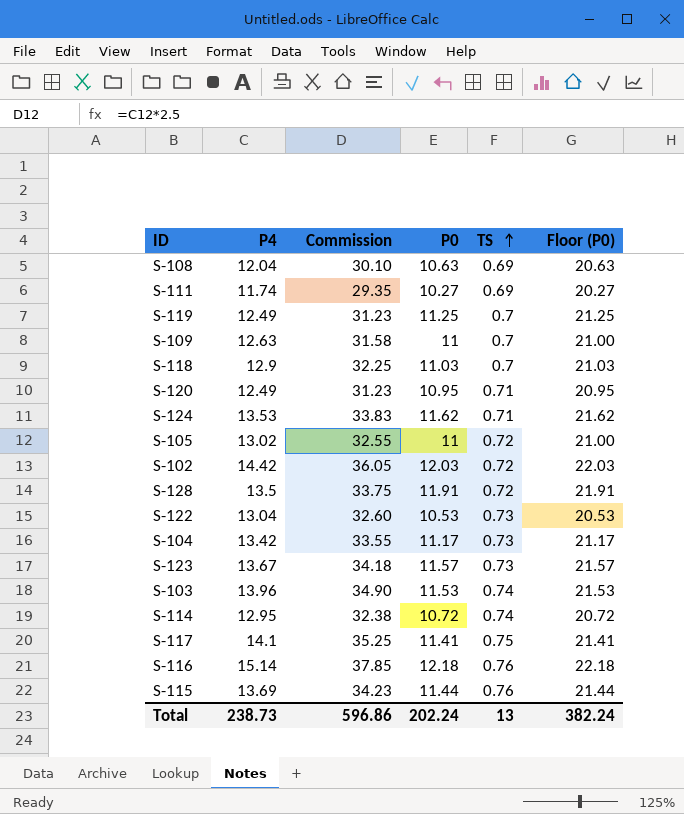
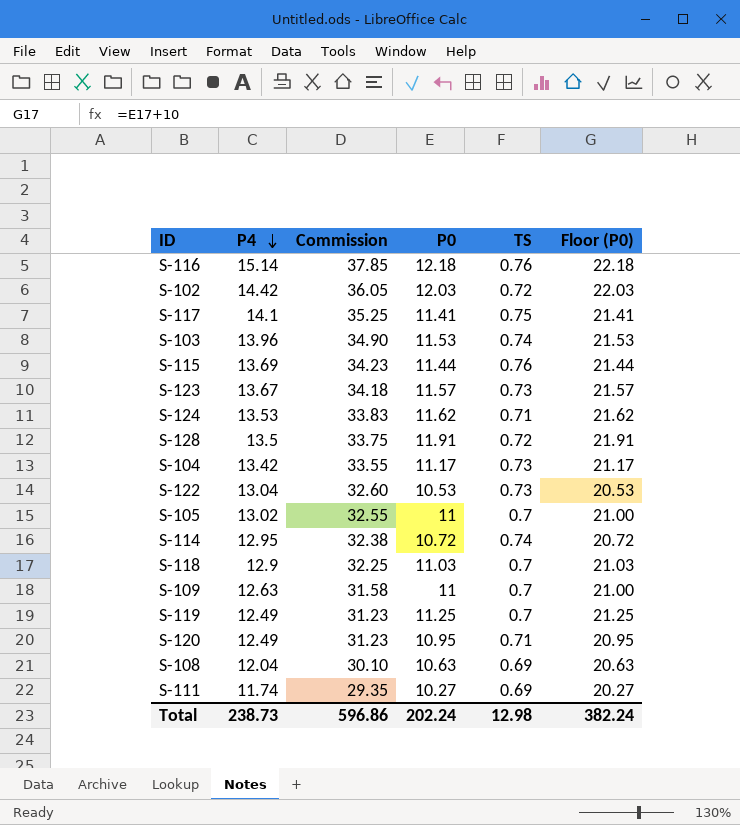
row order: TS ascending -> P4 descending
S-105 | TS: 0.72 -> 0.7
Total | TS: 13 -> 12.98

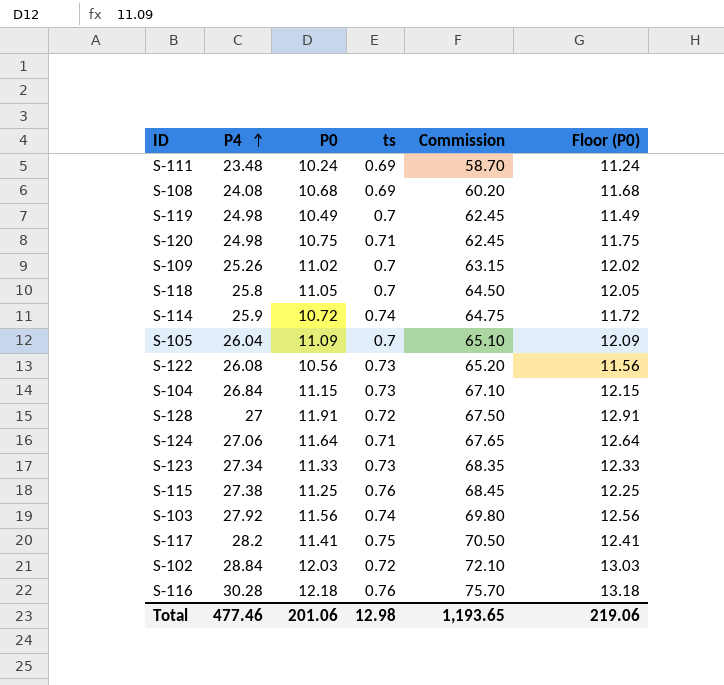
row order: P4 descending -> P4 ascending
column name: TS -> ts
column Commission | position: 3 -> 5
column Floor (P0) | formula: [P0] + 10 -> [P0] + 1
S-111 | P4: 11.74 -> 23.48
S-111 | P0: 10.27 -> 10.24
S-111 | Commission: 29.35 -> 58.70
S-108 | P4: 12.04 -> 24.08
S-108 | P0: 10.63 -> 10.68
S-108 | Commission: 30.10 -> 60.20
S-119 | P4: 12.49 -> 24.98
S-119 | P0: 11.25 -> 10.49
S-119 | Commission: 31.23 -> 62.45
S-120 | P4: 12.49 -> 24.98
S-120 | P0: 10.95 -> 10.75
S-120 | Commission: 31.23 -> 62.45
S-109 | P4: 12.63 -> 25.26
S-109 | P0: 11 -> 11.02
S-109 | Commission: 31.58 -> 63.15
S-118 | P4: 12.9 -> 25.8
S-118 | P0: 11.03 -> 11.05
S-118 | Commission: 32.25 -> 64.50
S-114 | P4: 12.95 -> 25.9
S-114 | Commission: 32.38 -> 64.75
S-105 | P4: 13.02 -> 26.04
S-105 | P0: 11 -> 11.09
S-105 | Commission: 32.55 -> 65.10
S-122 | P4: 13.04 -> 26.08
S-122 | P0: 10.53 -> 10.56
S-122 | Commission: 32.60 -> 65.20
S-104 | P4: 13.42 -> 26.84
S-104 | P0: 11.17 -> 11.15
S-104 | Commission: 33.55 -> 67.10
S-128 | P4: 13.5 -> 27
S-128 | Commission: 33.75 -> 67.50
S-124 | P4: 13.53 -> 27.06
S-124 | P0: 11.62 -> 11.64
S-124 | Commission: 33.83 -> 67.65
S-123 | P4: 13.67 -> 27.34
S-123 | P0: 11.57 -> 11.33
S-123 | Commission: 34.18 -> 68.35
S-115 | P4: 13.69 -> 27.38
S-115 | P0: 11.44 -> 11.25
S-115 | Commission: 34.23 -> 68.45
S-103 | P4: 13.96 -> 27.92
S-103 | P0: 11.53 -> 11.56
S-103 | Commission: 34.90 -> 69.80
S-117 | P4: 14.1 -> 28.2
S-117 | Commission: 35.25 -> 70.50
S-102 | P4: 14.42 -> 28.84
S-102 | Commission: 36.05 -> 72.10
S-116 | P4: 15.14 -> 30.28
S-116 | Commission: 37.85 -> 75.70
Total | P4: 238.73 -> 477.46
Total | P0: 202.24 -> 201.06
Total | Commission: 596.86 -> 1,193.65
Total | Floor (P0): 382.24 -> 219.06

